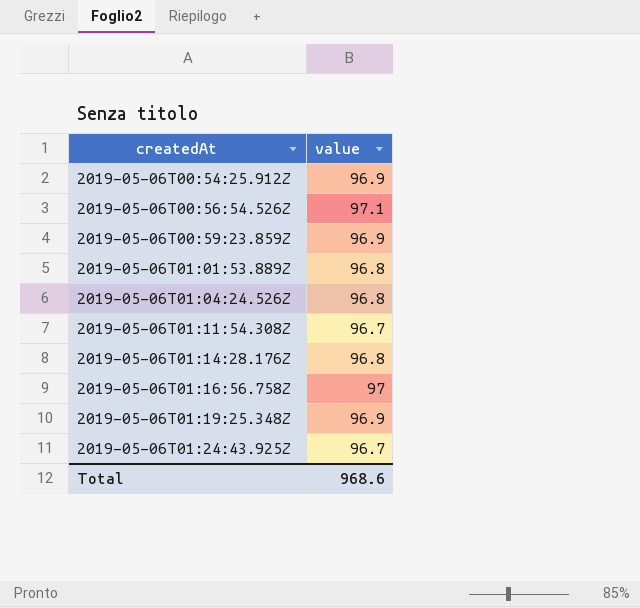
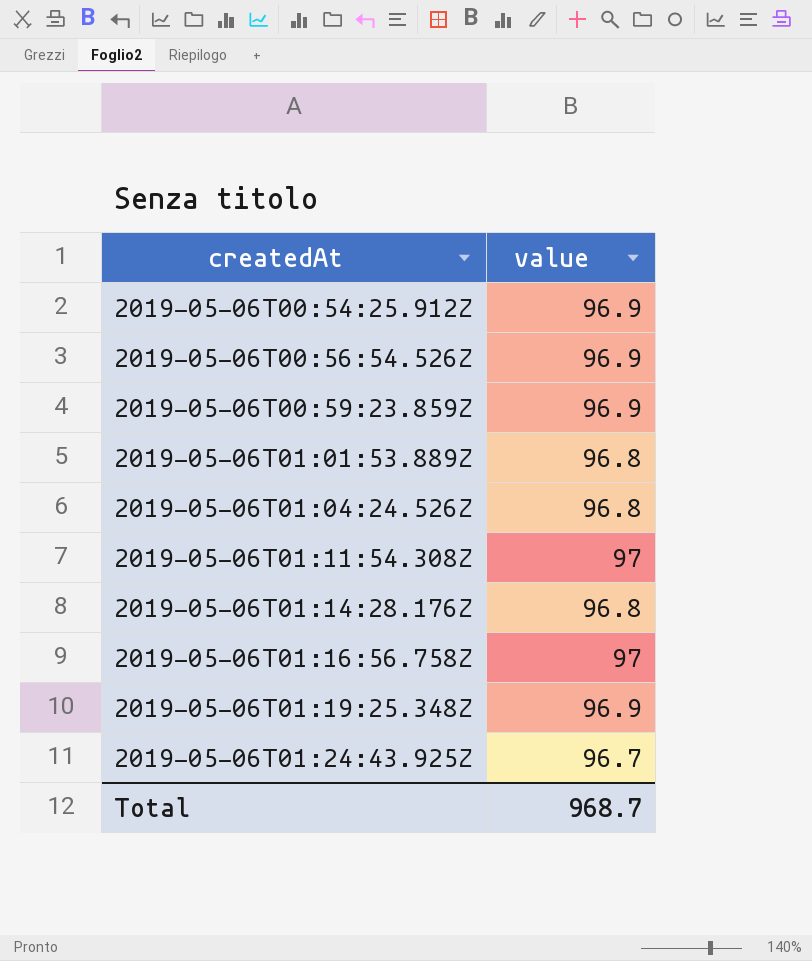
2019-05-06T00:56:54.526Z | value: 97.1 -> 96.9
2019-05-06T01:11:54.308Z | value: 96.7 -> 97
Total | value: 968.6 -> 968.7

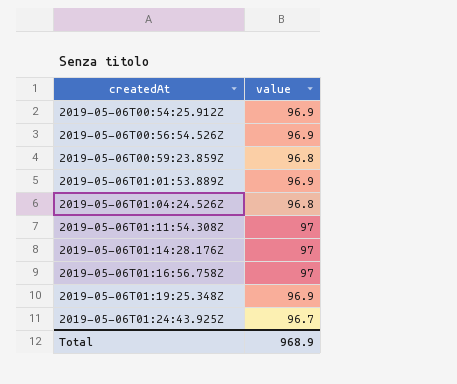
2019-05-06T00:59:23.859Z | value: 96.9 -> 96.8
2019-05-06T01:01:53.889Z | value: 96.8 -> 96.9
2019-05-06T01:14:28.176Z | value: 96.8 -> 97
Total | value: 968.7 -> 968.9

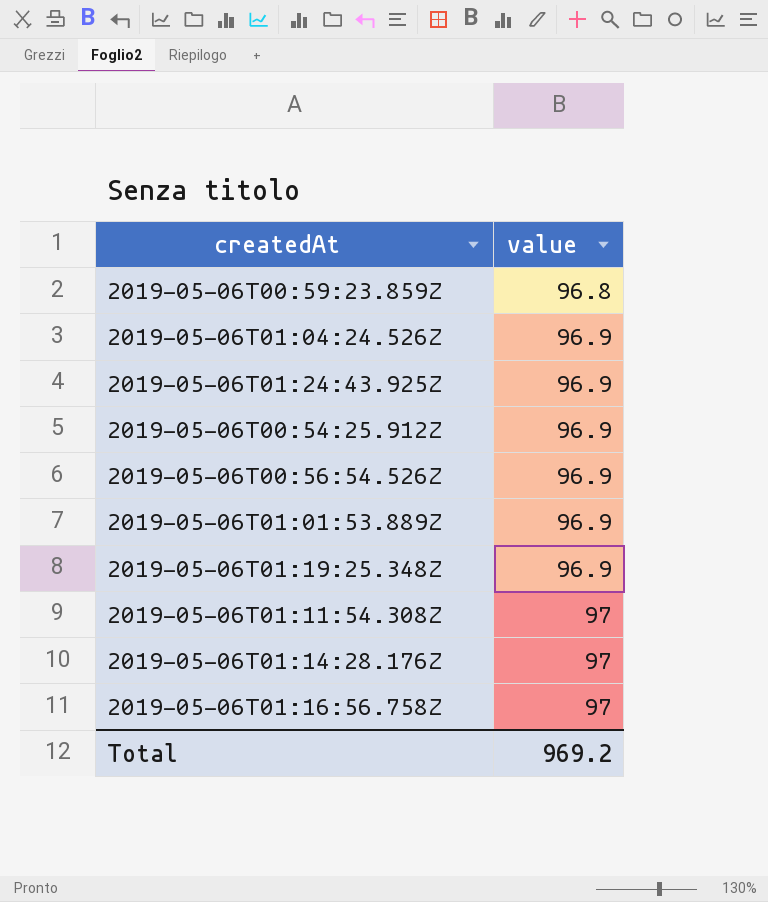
row order: createdAt ascending -> value ascending
2019-05-06T01:04:24.526Z | value: 96.8 -> 96.9
2019-05-06T01:24:43.925Z | value: 96.7 -> 96.9
Total | value: 968.9 -> 969.2

